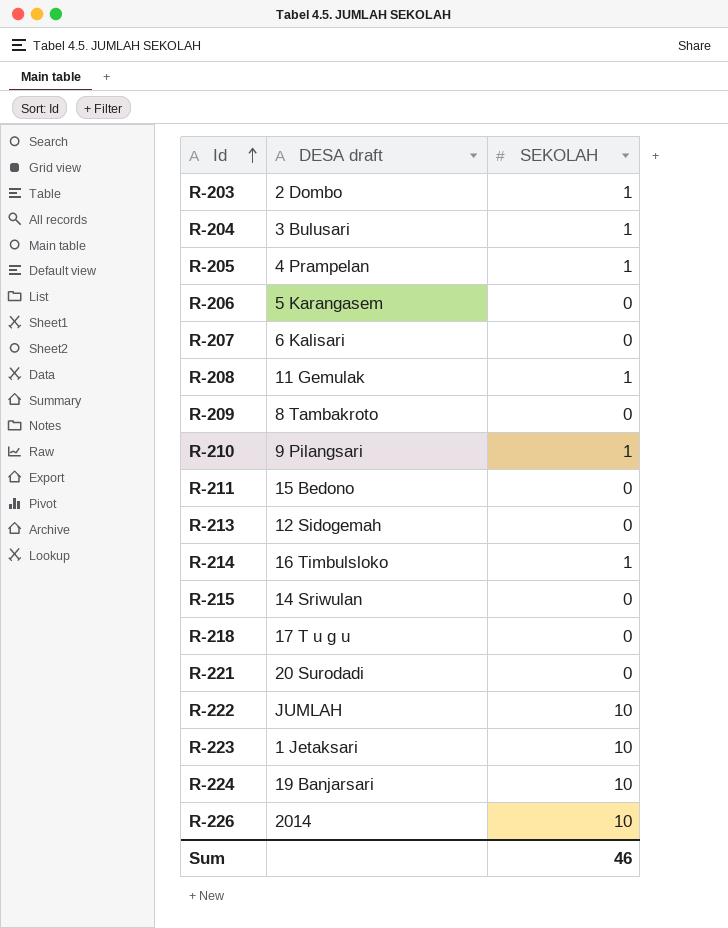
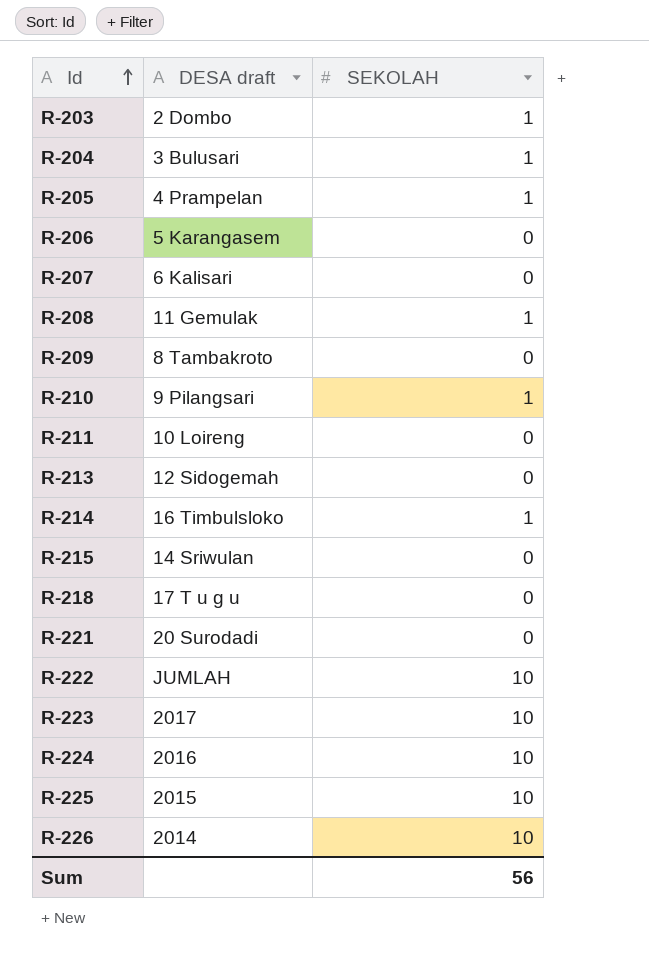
R-211 | DESA draft: 15 Bedono -> 10 Loireng
R-223 | DESA draft: 1 Jetaksari -> 2017
R-224 | DESA draft: 19 Banjarsari -> 2016
row R-225: none -> 2015 | 10
Sum | SEKOLAH: 46 -> 56

